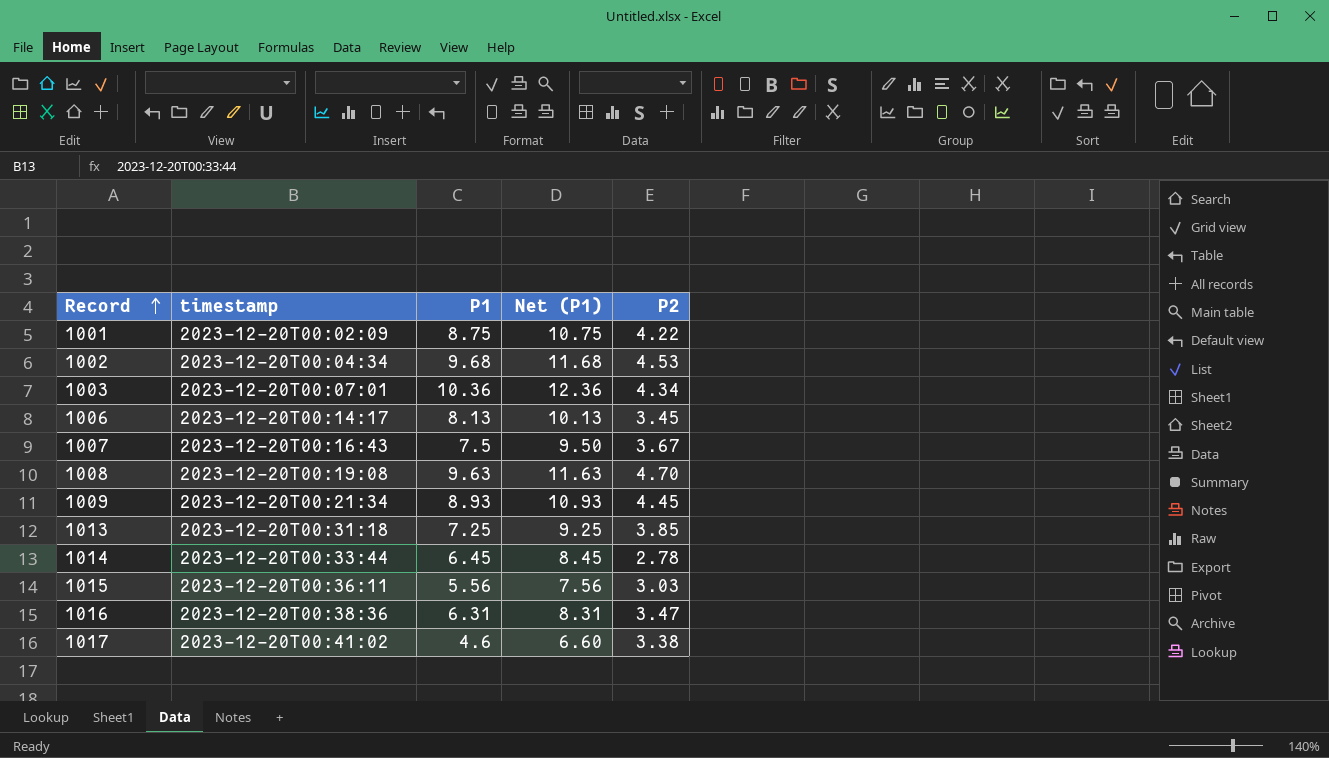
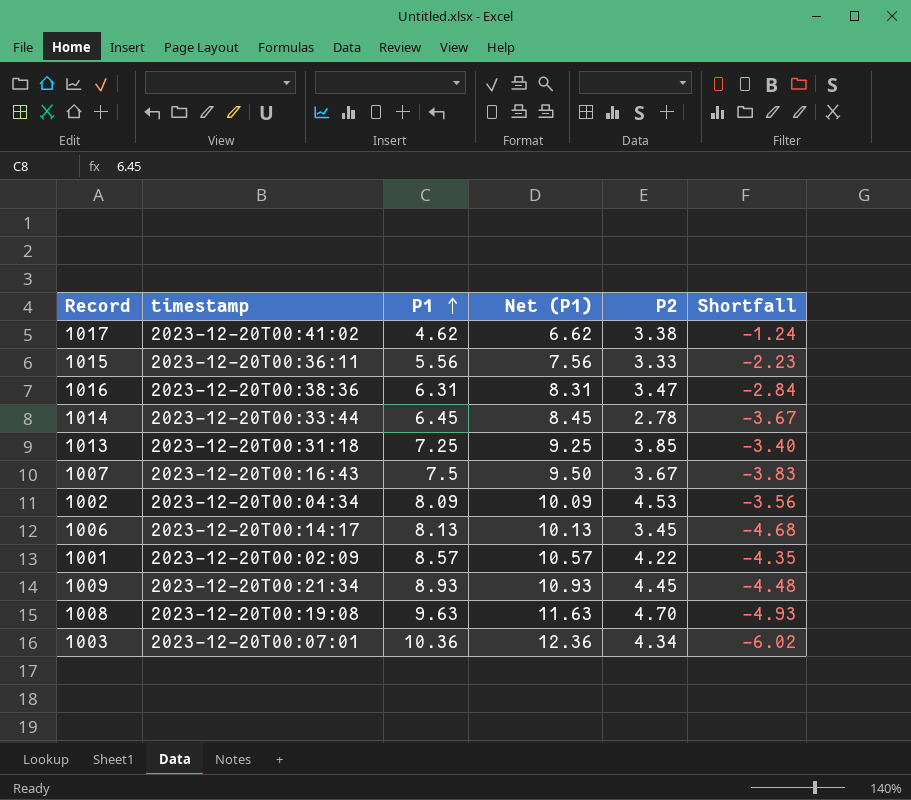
row order: Record ascending -> P1 ascending
column Shortfall | formula: none -> [P2] - [P1]
1017 | P1: 4.6 -> 4.62
1017 | Net (P1): 6.60 -> 6.62
1015 | P2: 3.03 -> 3.33
1002 | P1: 9.68 -> 8.09
1002 | Net (P1): 11.68 -> 10.09
1001 | P1: 8.75 -> 8.57
1001 | Net (P1): 10.75 -> 10.57

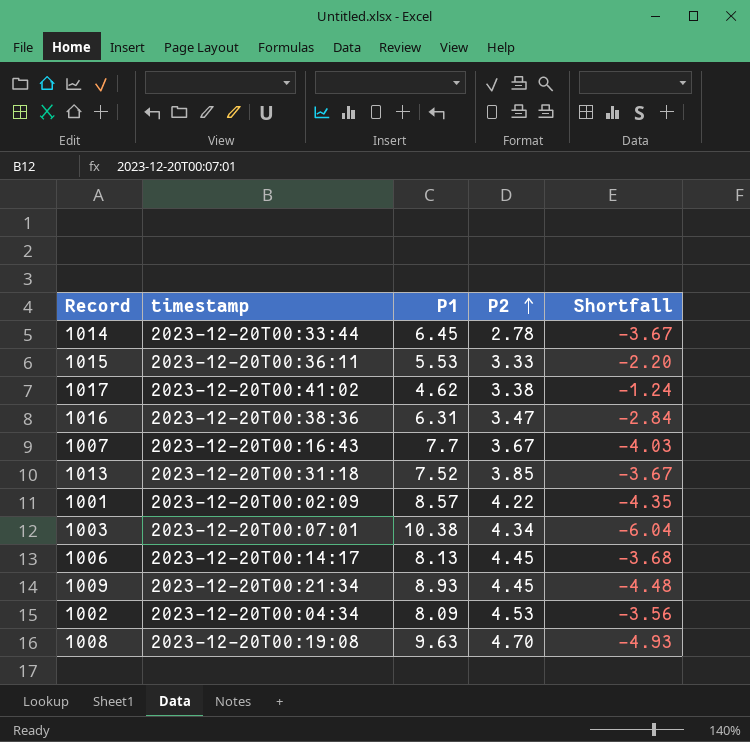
row order: P1 ascending -> P2 ascending
column Net (P1) | formula: [P1] + 2 -> none
1015 | P1: 5.56 -> 5.53
1015 | Shortfall: -2.23 -> -2.20
1007 | P1: 7.5 -> 7.7
1007 | Shortfall: -3.83 -> -4.03
1013 | P1: 7.25 -> 7.52
1013 | Shortfall: -3.40 -> -3.67
1003 | P1: 10.36 -> 10.38
1003 | Shortfall: -6.02 -> -6.04
1006 | P2: 3.45 -> 4.45
1006 | Shortfall: -4.68 -> -3.68

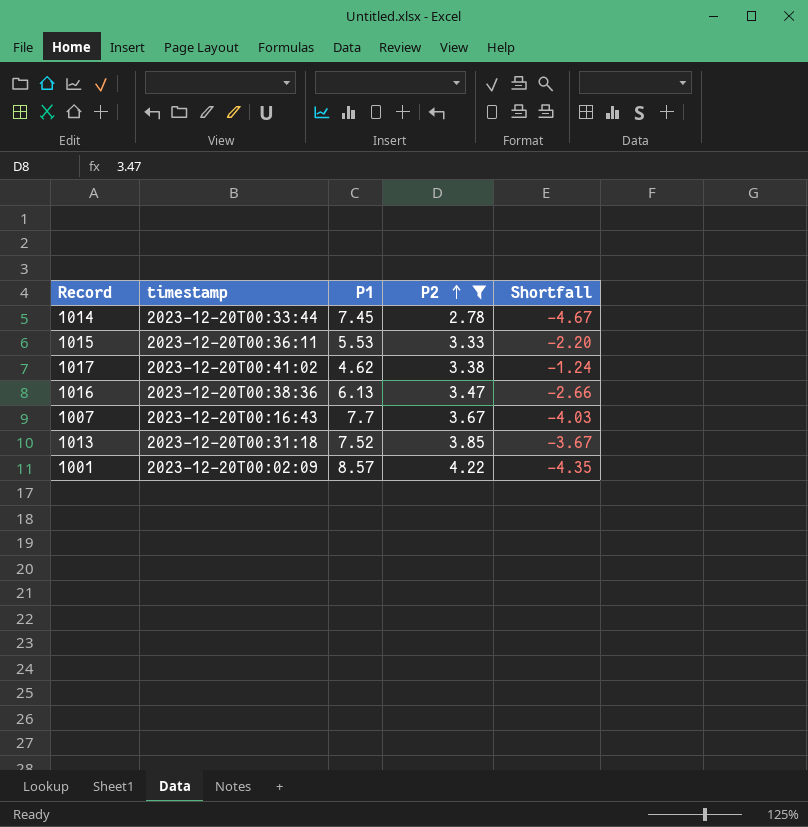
filter: none -> P2 <= 4.22
1014 | P1: 6.45 -> 7.45
1014 | Shortfall: -3.67 -> -4.67
1016 | P1: 6.31 -> 6.13
1016 | Shortfall: -2.84 -> -2.66

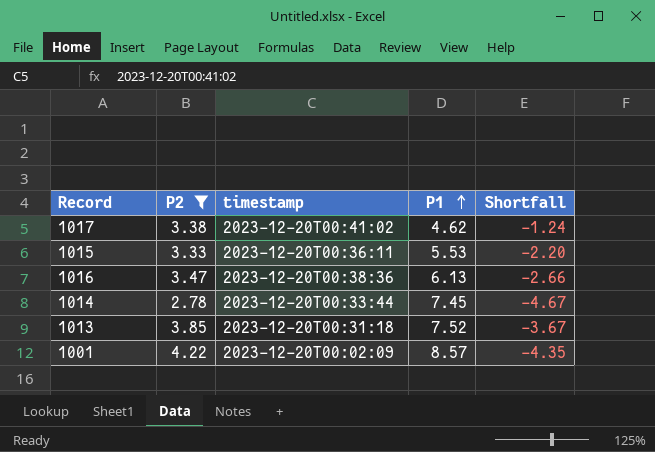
row order: P2 ascending -> P1 ascending
column P2 | position: 4 -> 2
row 1007: 2023-12-20T00:16:43 | 7.7 | 3.67 | -4.03 -> none

